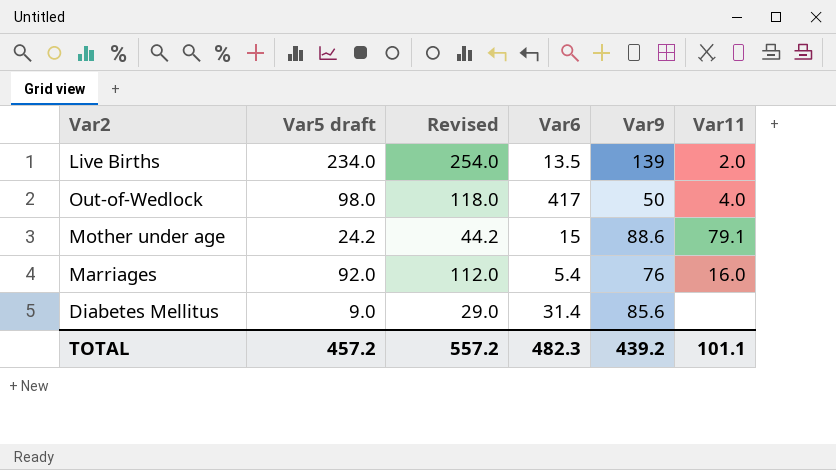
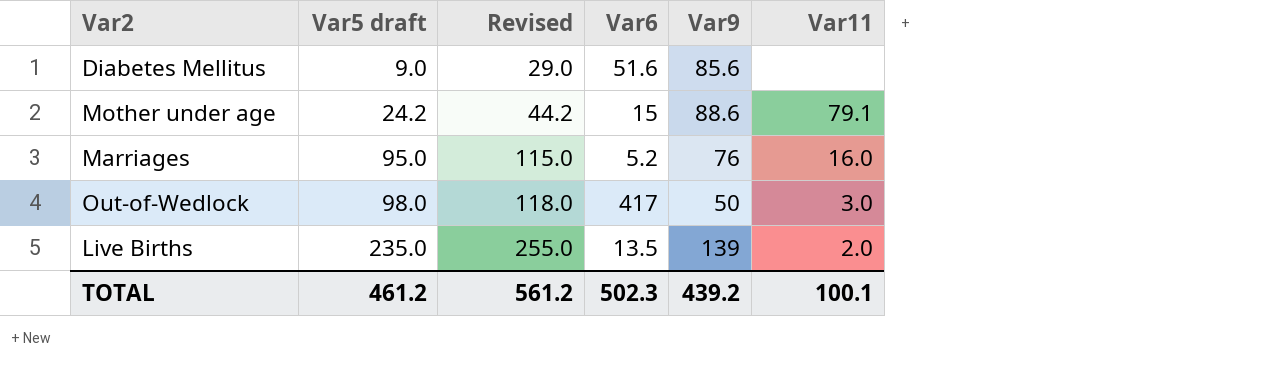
row order: none -> Var5 draft ascending
Diabetes Mellitus | Var6: 31.4 -> 51.6
Marriages | Var5 draft: 92.0 -> 95.0
Marriages | Revised: 112.0 -> 115.0
Marriages | Var6: 5.4 -> 5.2
Out-of-Wedlock | Var11: 4.0 -> 3.0
Live Births | Var5 draft: 234.0 -> 235.0
Live Births | Revised: 254.0 -> 255.0
TOTAL | Var5 draft: 457.2 -> 461.2
TOTAL | Revised: 557.2 -> 561.2
TOTAL | Var6: 482.3 -> 502.3
TOTAL | Var11: 101.1 -> 100.1

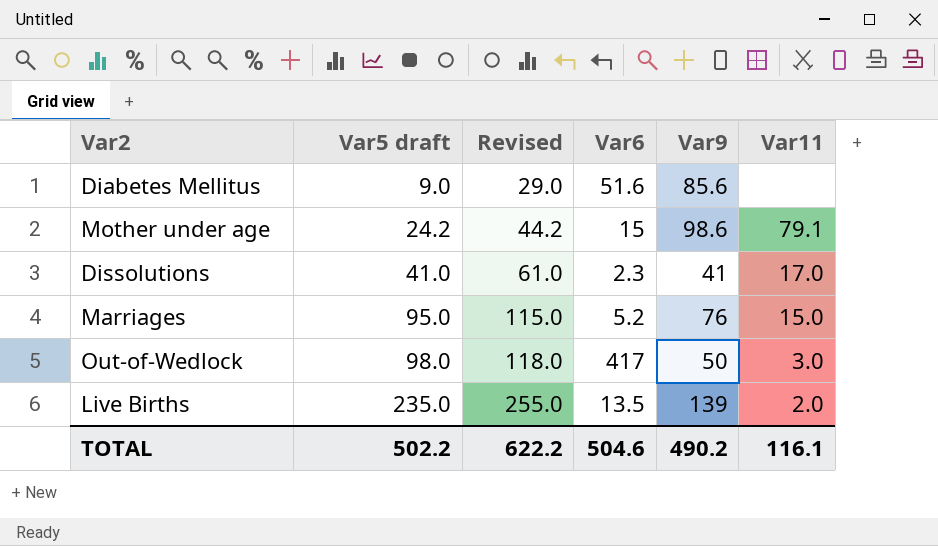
Mother under age | Var9: 88.6 -> 98.6
row Dissolutions: none -> 41.0 | 61.0 | 2.3 | 41 | 17.0
Marriages | Var11: 16.0 -> 15.0
TOTAL | Var5 draft: 461.2 -> 502.2
TOTAL | Revised: 561.2 -> 622.2
TOTAL | Var6: 502.3 -> 504.6
TOTAL | Var9: 439.2 -> 490.2
TOTAL | Var11: 100.1 -> 116.1

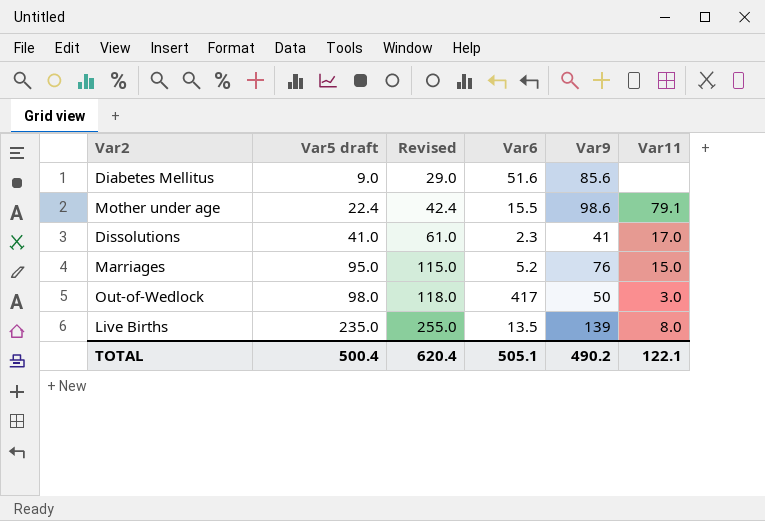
Mother under age | Var5 draft: 24.2 -> 22.4
Mother under age | Revised: 44.2 -> 42.4
Mother under age | Var6: 15 -> 15.5
Live Births | Var11: 2.0 -> 8.0
TOTAL | Var5 draft: 502.2 -> 500.4
TOTAL | Revised: 622.2 -> 620.4
TOTAL | Var6: 504.6 -> 505.1
TOTAL | Var11: 116.1 -> 122.1

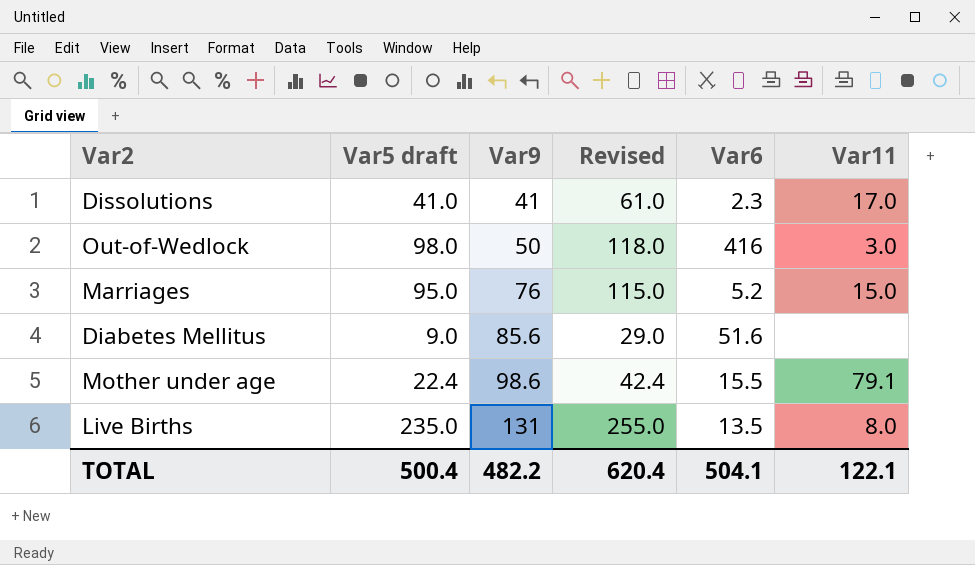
row order: Var5 draft ascending -> Var9 ascending
column Var9 | position: 5 -> 3
Out-of-Wedlock | Var6: 417 -> 416
Live Births | Var9: 139 -> 131
TOTAL | Var9: 490.2 -> 482.2
TOTAL | Var6: 505.1 -> 504.1

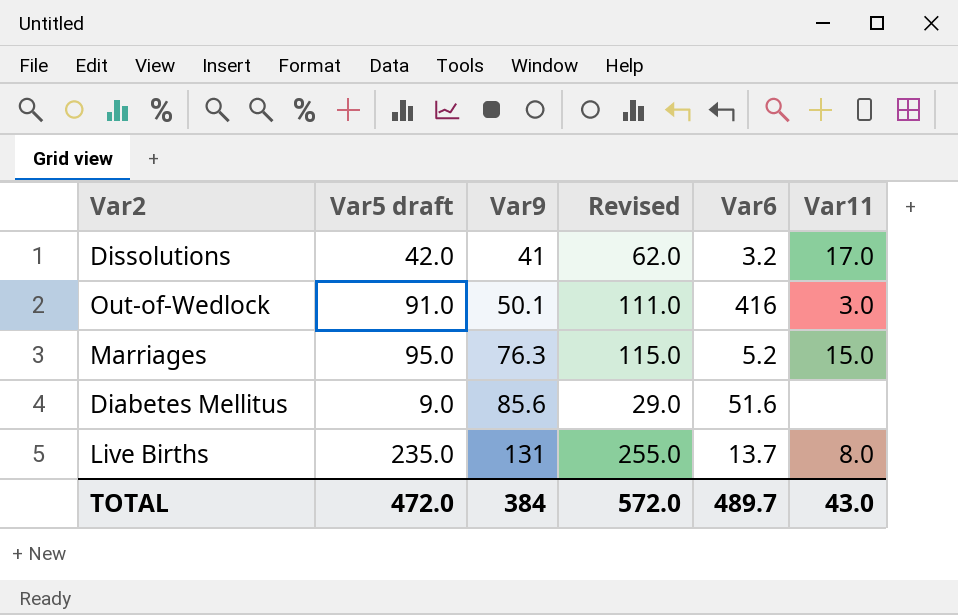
row Mother under age: 22.4 | 98.6 | 42.4 | 15.5 | 79.1 -> none
Dissolutions | Var5 draft: 41.0 -> 42.0
Dissolutions | Revised: 61.0 -> 62.0
Dissolutions | Var6: 2.3 -> 3.2
Out-of-Wedlock | Var5 draft: 98.0 -> 91.0
Out-of-Wedlock | Var9: 50 -> 50.1
Out-of-Wedlock | Revised: 118.0 -> 111.0
Marriages | Var9: 76 -> 76.3
Live Births | Var6: 13.5 -> 13.7
TOTAL | Var5 draft: 500.4 -> 472.0
TOTAL | Var9: 482.2 -> 384
TOTAL | Revised: 620.4 -> 572.0
TOTAL | Var6: 504.1 -> 489.7
TOTAL | Var11: 122.1 -> 43.0

